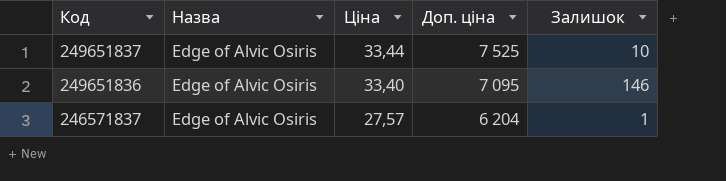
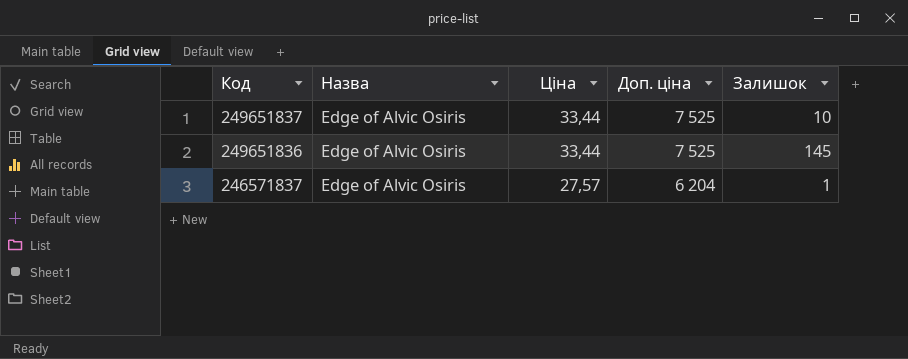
249651836 | Ціна: 33,40 -> 33,44
249651836 | Доп. ціна: 7 095 -> 7 525
249651836 | Залишок: 146 -> 145

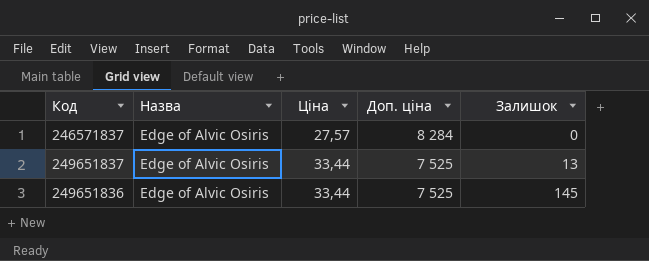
row order: Код descending -> Ціна ascending
246571837 | Доп. ціна: 6 204 -> 8 284
246571837 | Залишок: 1 -> 0
249651837 | Залишок: 10 -> 13

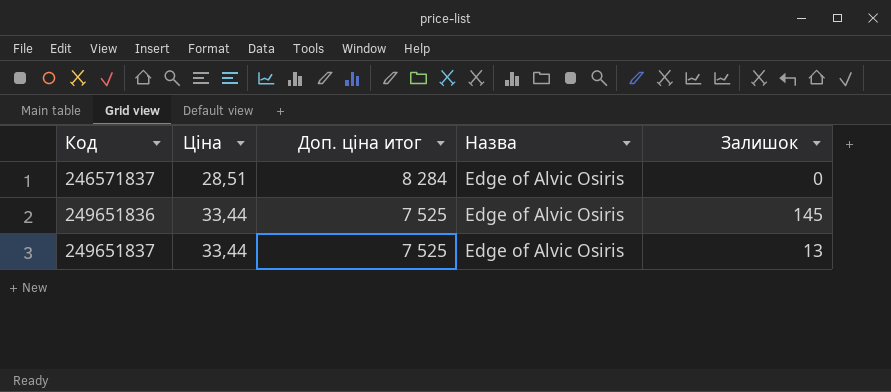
row order: Ціна ascending -> Код ascending
column name: Доп. ціна -> Доп. ціна итог
column Назва | position: 2 -> 4
246571837 | Ціна: 27,57 -> 28,51

